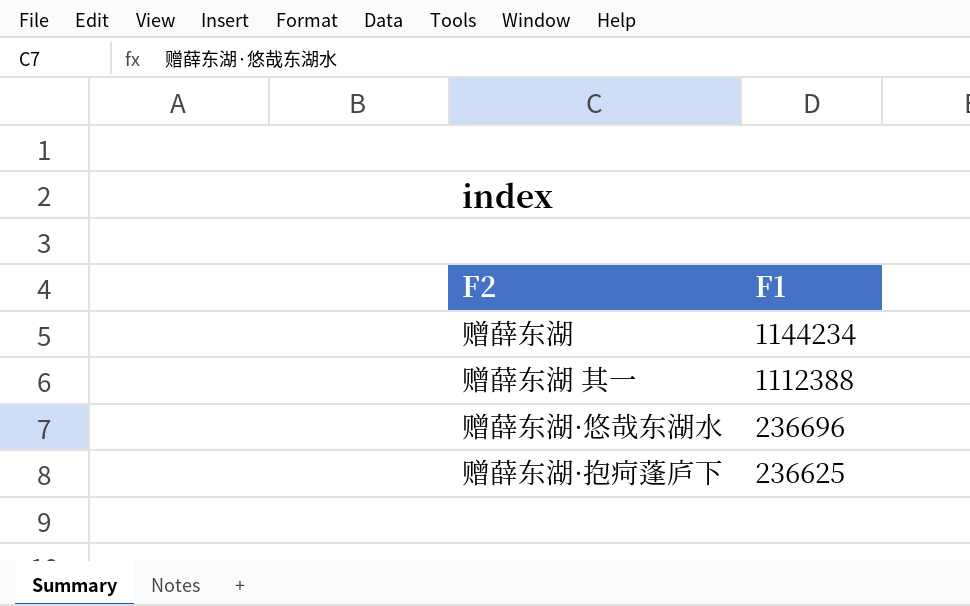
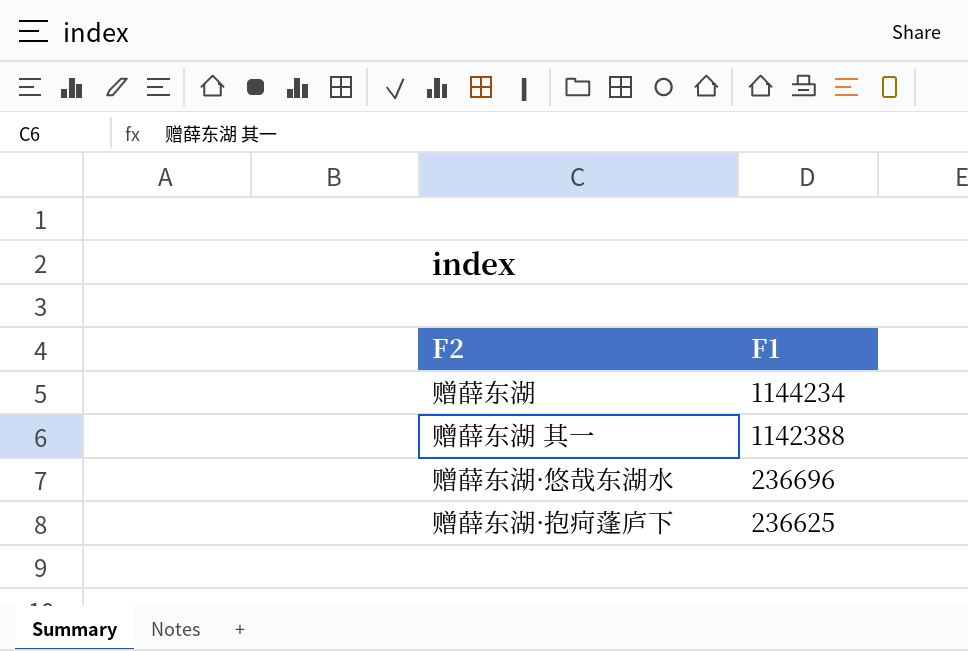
赠薛东湖 其一 | F1: 1112388 -> 1142388

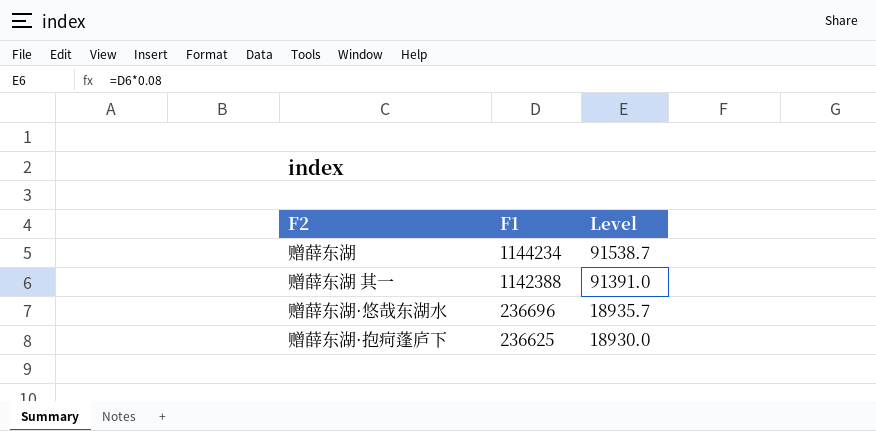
column Level | formula: none -> [F1] * 0.08

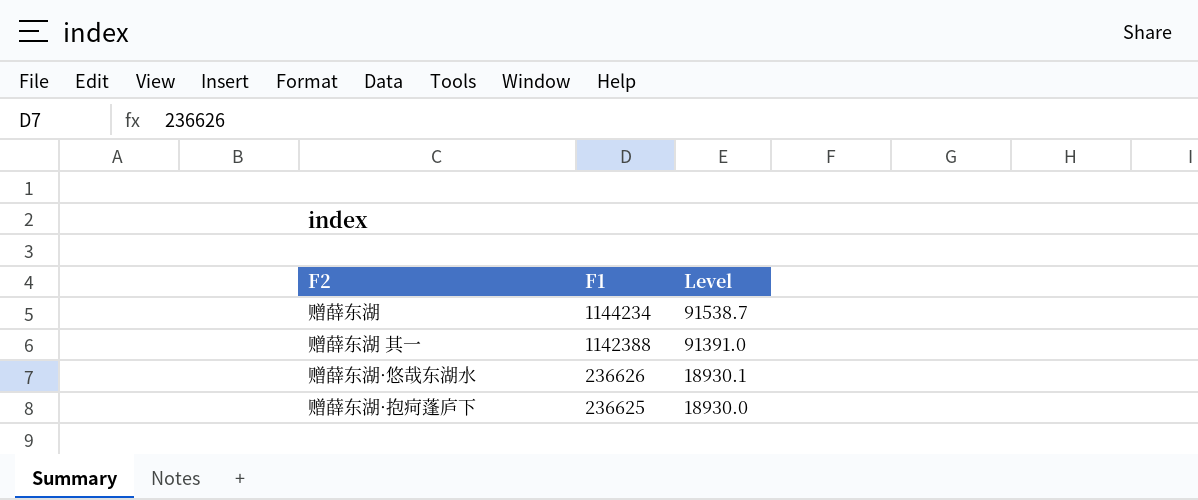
赠薛东湖·悠哉东湖水 | F1: 236696 -> 236626
赠薛东湖·悠哉东湖水 | Level: 18935.7 -> 18930.1

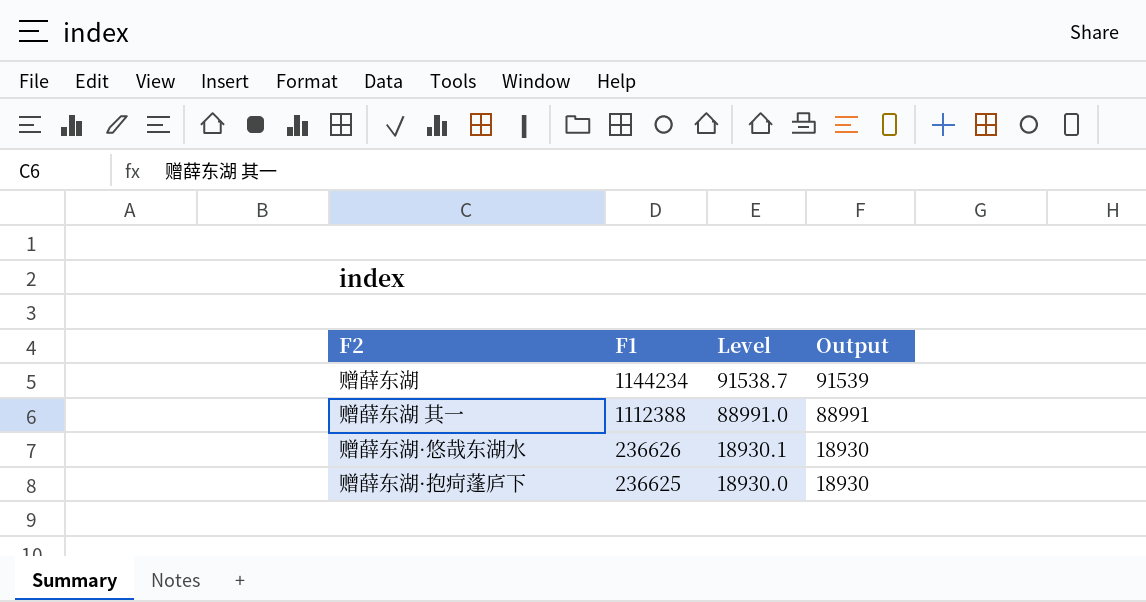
column Output | formula: none -> [F1] * 0.08
赠薛东湖 其一 | F1: 1142388 -> 1112388
赠薛东湖 其一 | Level: 91391.0 -> 88991.0

